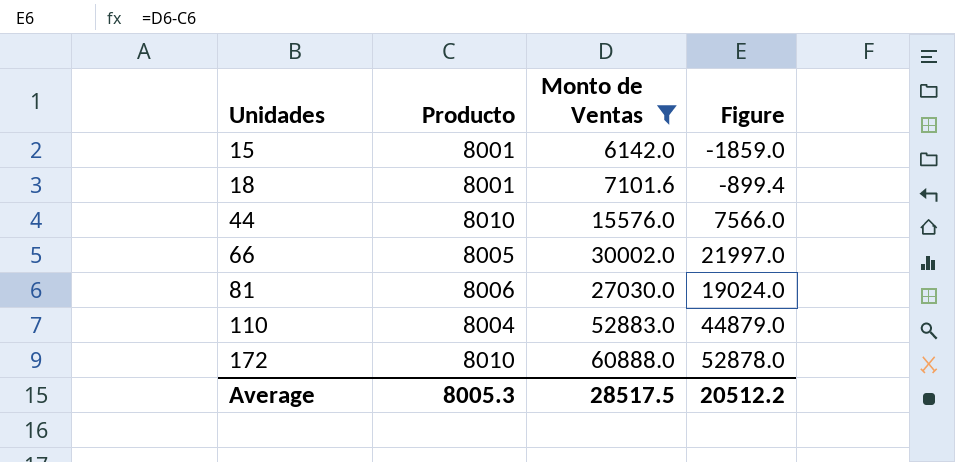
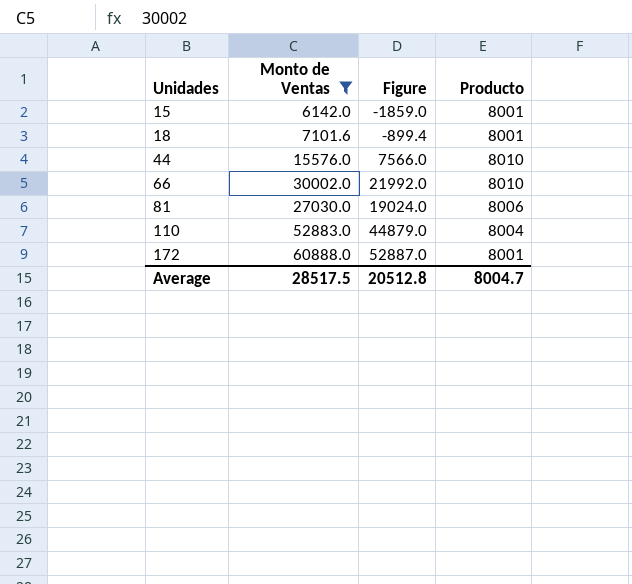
column Producto | position: 2 -> 4
66 | Figure: 21997.0 -> 21992.0
66 | Producto: 8005 -> 8010
172 | Figure: 52878.0 -> 52887.0
172 | Producto: 8010 -> 8001
Average | Figure: 20512.2 -> 20512.8
Average | Producto: 8005.3 -> 8004.7

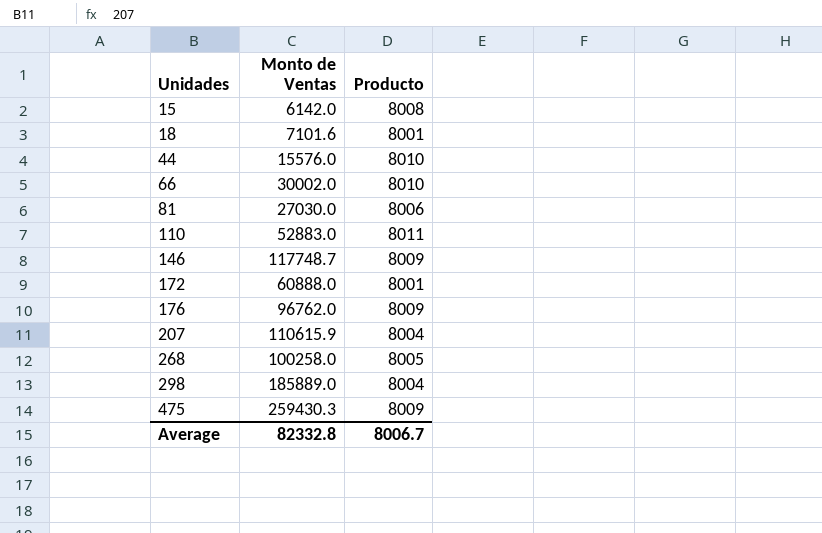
filter: Monto de Ventas <= 60888.0 -> none
column Figure | formula: [Monto de Ventas] - [Producto] -> none
15 | Producto: 8001 -> 8008
110 | Producto: 8004 -> 8011
Average | Monto de Ventas: 28517.5 -> 82332.8
Average | Producto: 8004.7 -> 8006.7

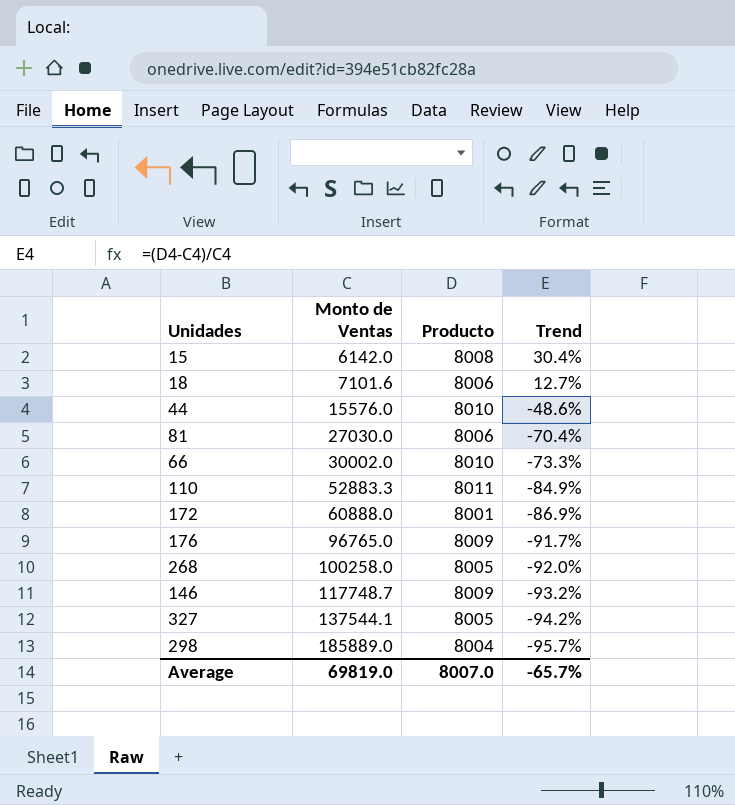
row order: Unidades ascending -> Monto de Ventas ascending
column Trend | formula: none -> ([Producto] - [Monto de Ventas]) / [Monto de Ventas]
row 207: 110615.9 | 8004 -> none
row 475: 259430.3 | 8009 -> none
18 | Producto: 8001 -> 8006
110 | Monto de Ventas: 52883.0 -> 52883.3
176 | Monto de Ventas: 96762.0 -> 96765.0
row 327: none -> 137544.1 | 8005 | -94.2%
Average | Monto de Ventas: 82332.8 -> 69819.0
Average | Producto: 8006.7 -> 8007.0

